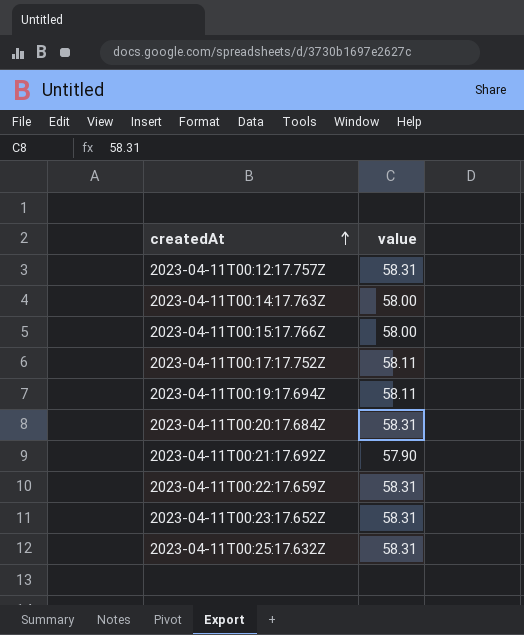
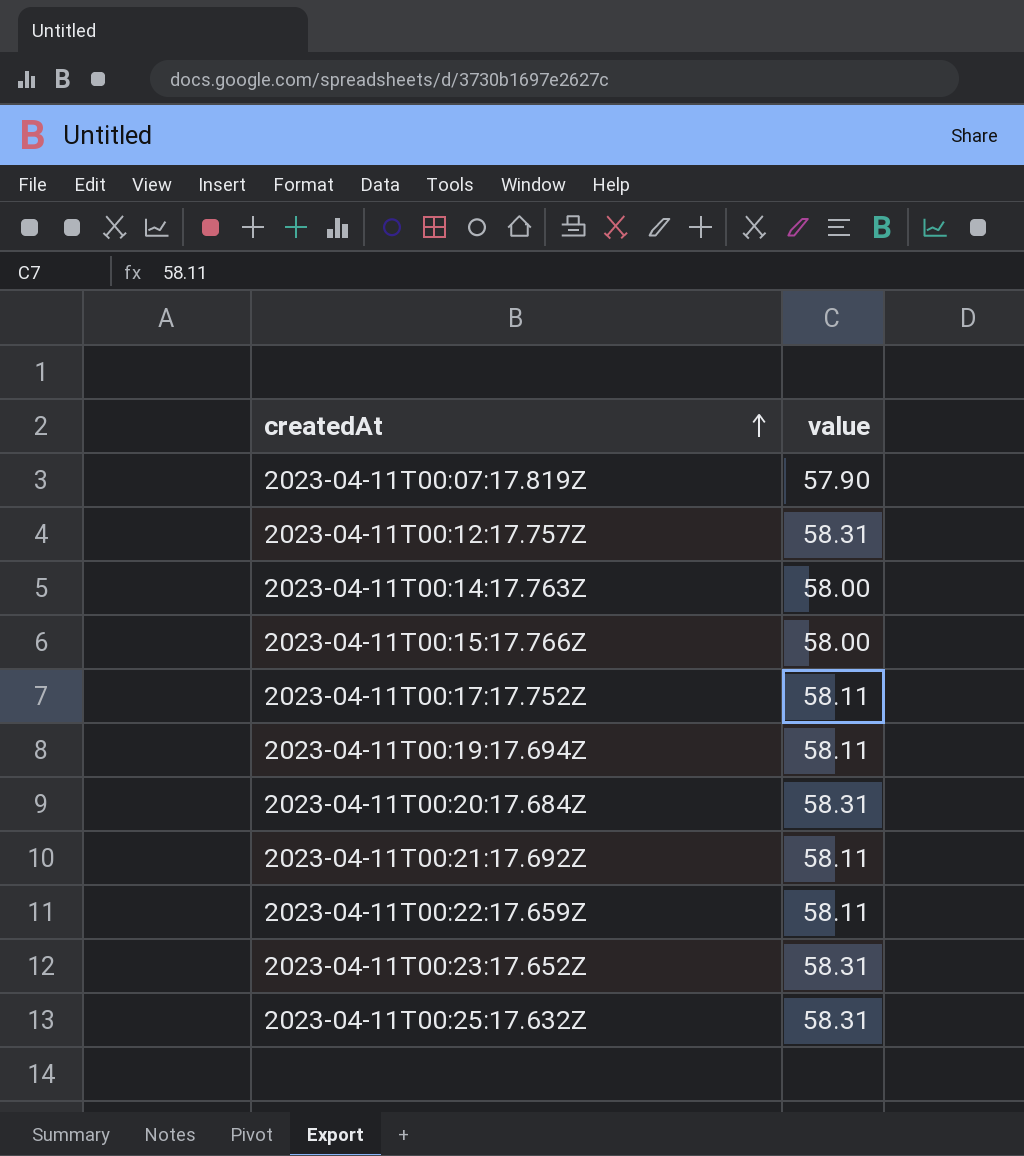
row 2023-04-11T00:07:17.819Z: none -> 57.90
2023-04-11T00:21:17.692Z | value: 57.90 -> 58.11
2023-04-11T00:22:17.659Z | value: 58.31 -> 58.11

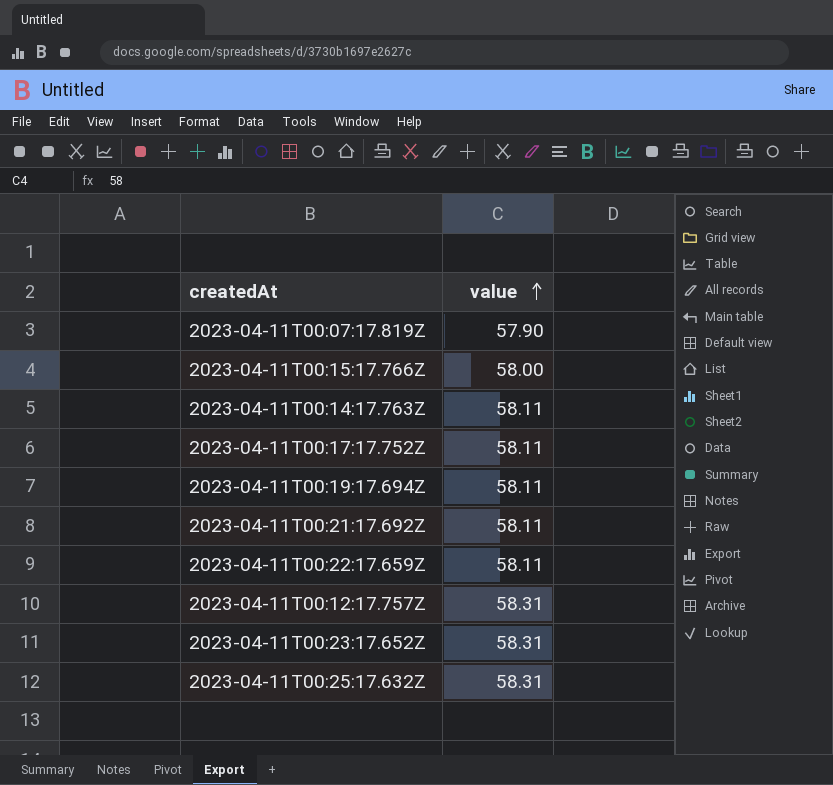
row order: createdAt ascending -> value ascending
row 2023-04-11T00:20:17.684Z: 58.31 -> none
2023-04-11T00:14:17.763Z | value: 58.00 -> 58.11

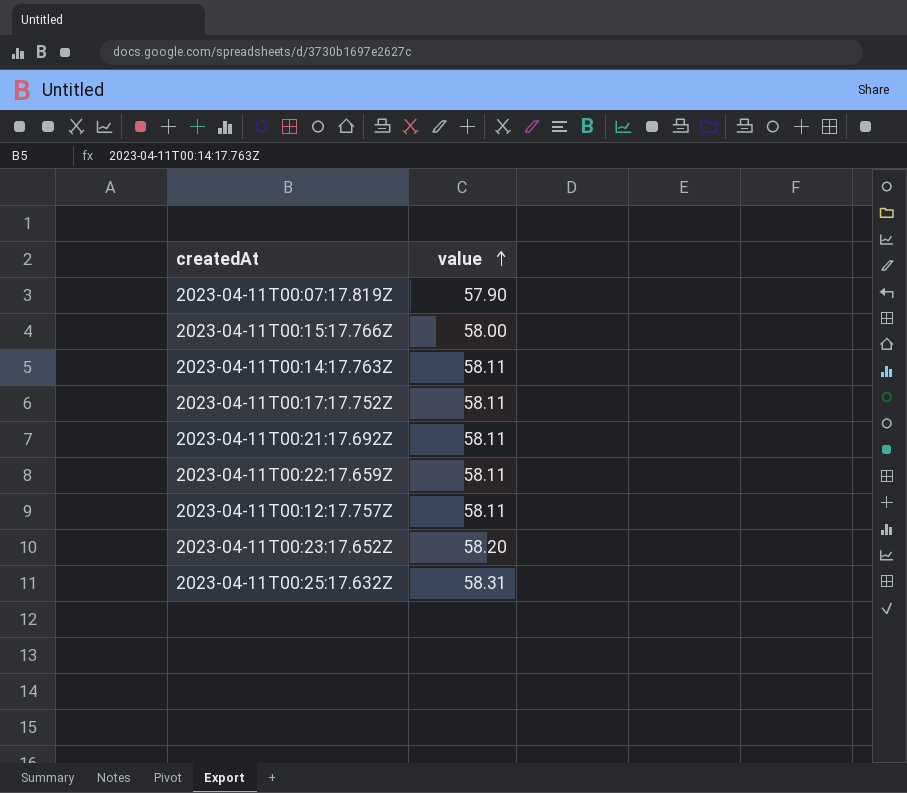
row 2023-04-11T00:19:17.694Z: 58.11 -> none
2023-04-11T00:12:17.757Z | value: 58.31 -> 58.11
2023-04-11T00:23:17.652Z | value: 58.31 -> 58.20

